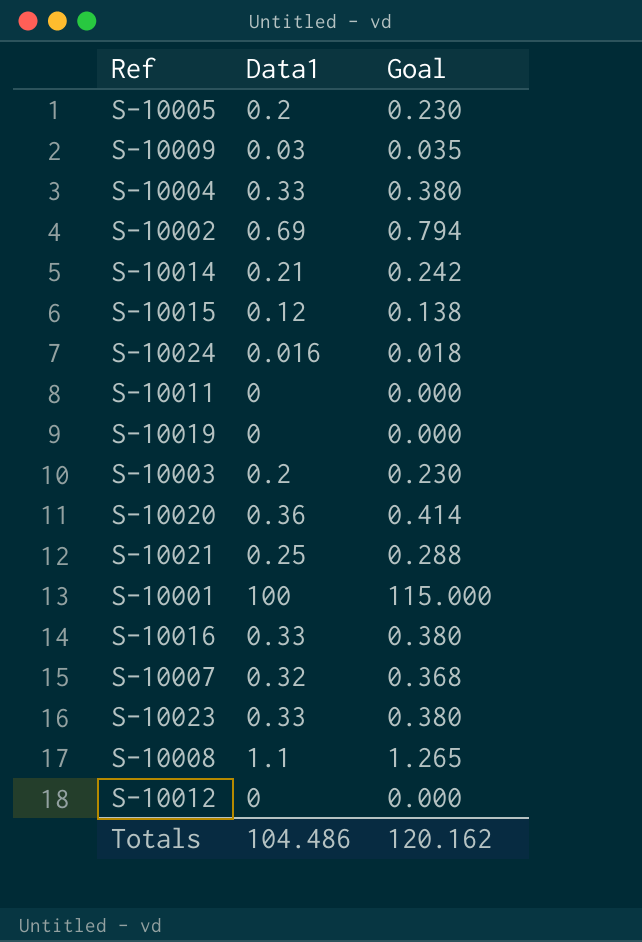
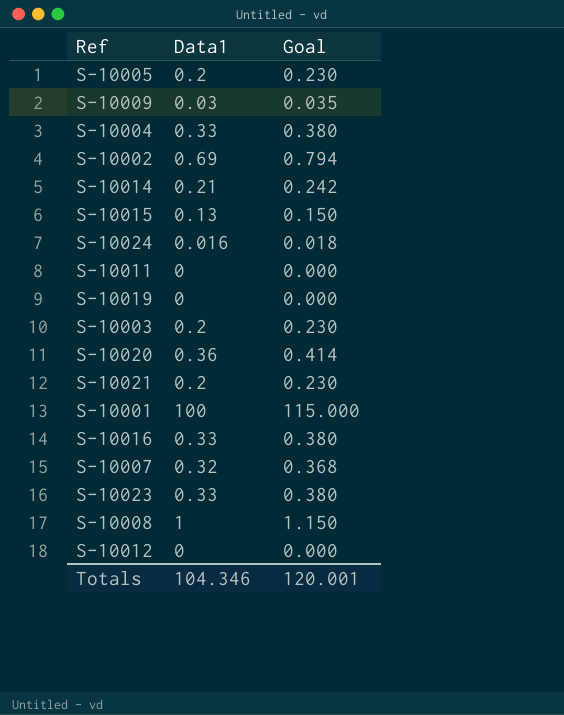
S-10015 | Data1: 0.12 -> 0.13
S-10015 | Goal: 0.138 -> 0.150
S-10021 | Data1: 0.25 -> 0.2
S-10021 | Goal: 0.288 -> 0.230
S-10008 | Data1: 1.1 -> 1
S-10008 | Goal: 1.265 -> 1.150
Totals | Data1: 104.486 -> 104.346
Totals | Goal: 120.162 -> 120.001

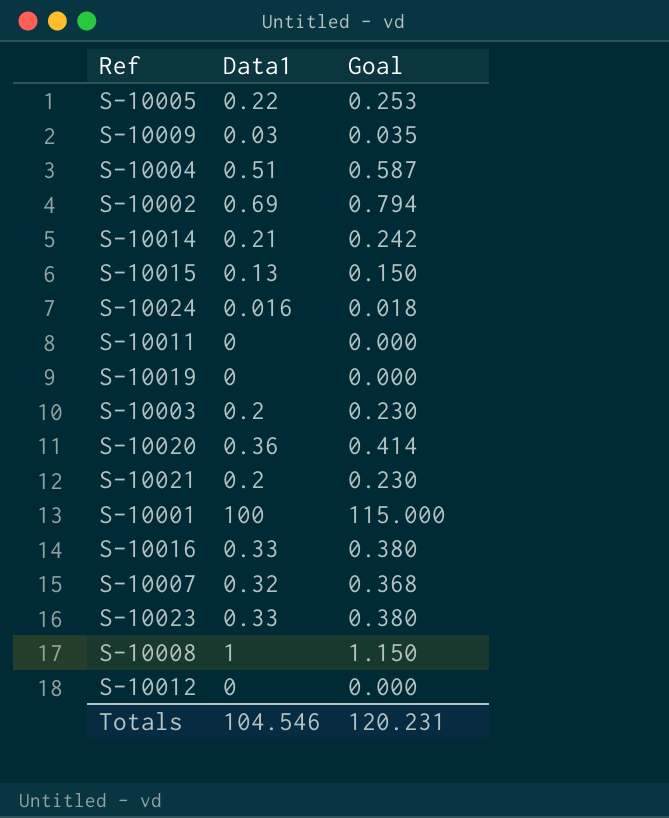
S-10005 | Data1: 0.2 -> 0.22
S-10005 | Goal: 0.230 -> 0.253
S-10004 | Data1: 0.33 -> 0.51
S-10004 | Goal: 0.380 -> 0.587
Totals | Data1: 104.346 -> 104.546
Totals | Goal: 120.001 -> 120.231

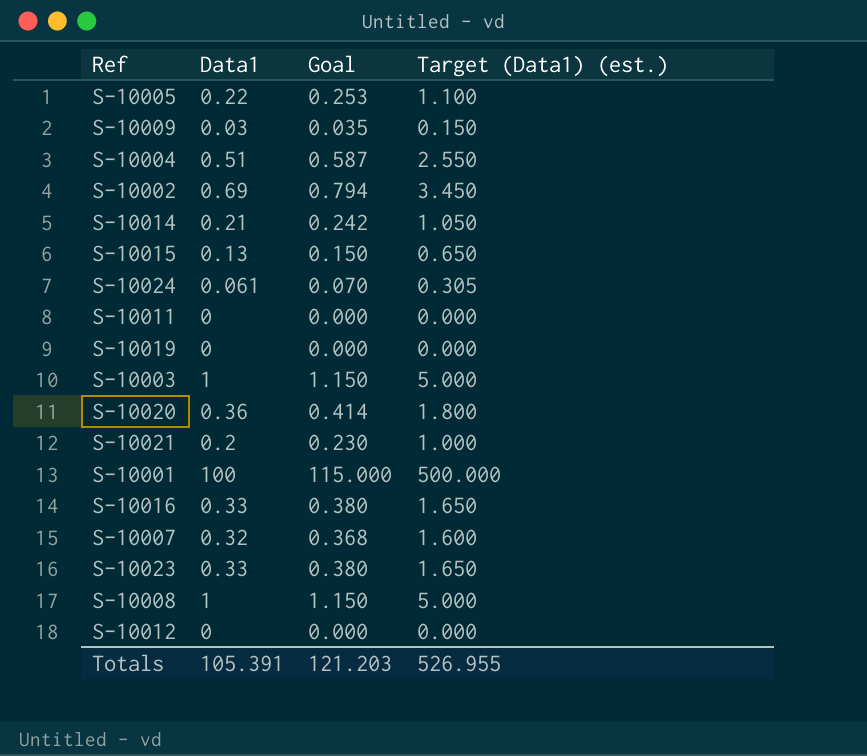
column Target (Data1) (est.) | formula: none -> [Data1] * 5
S-10024 | Data1: 0.016 -> 0.061
S-10024 | Goal: 0.018 -> 0.070
S-10003 | Data1: 0.2 -> 1
S-10003 | Goal: 0.230 -> 1.150
Totals | Data1: 104.546 -> 105.391
Totals | Goal: 120.231 -> 121.203

